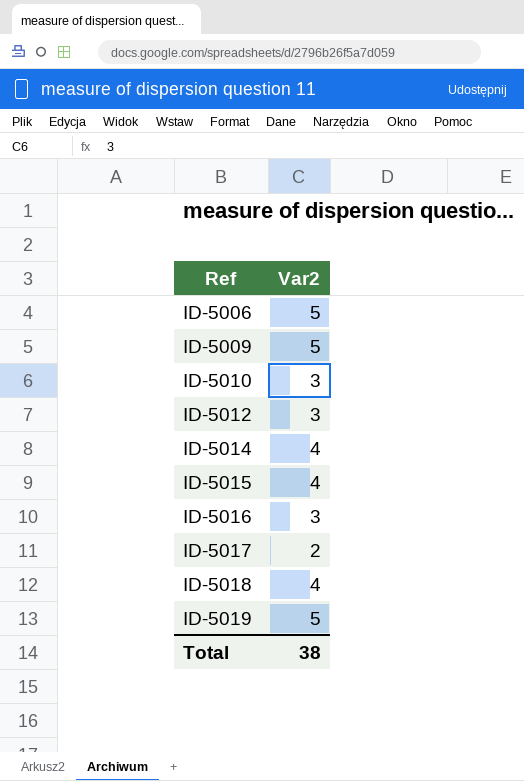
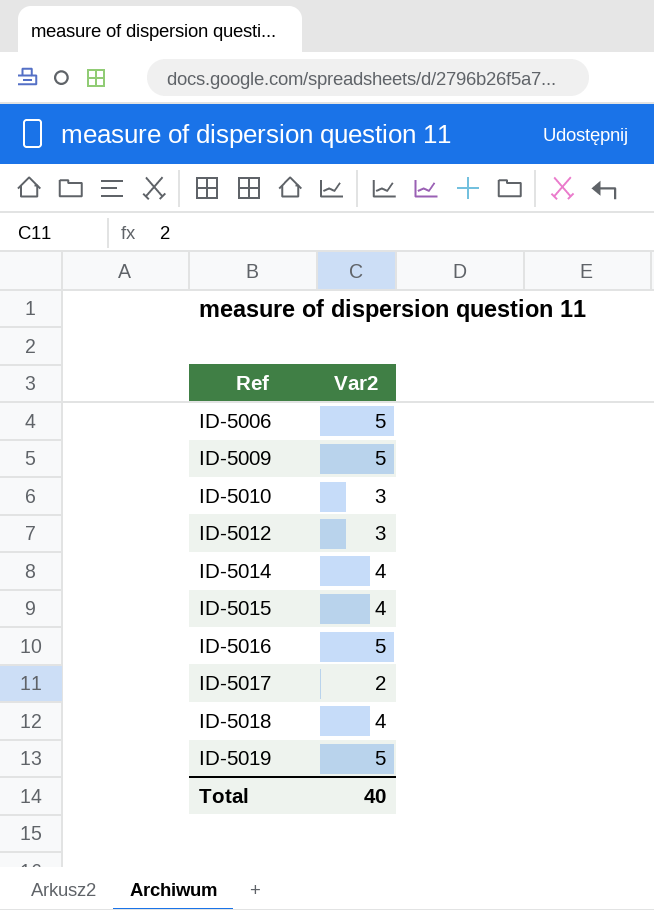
ID-5016 | Var2: 3 -> 5
Total | Var2: 38 -> 40

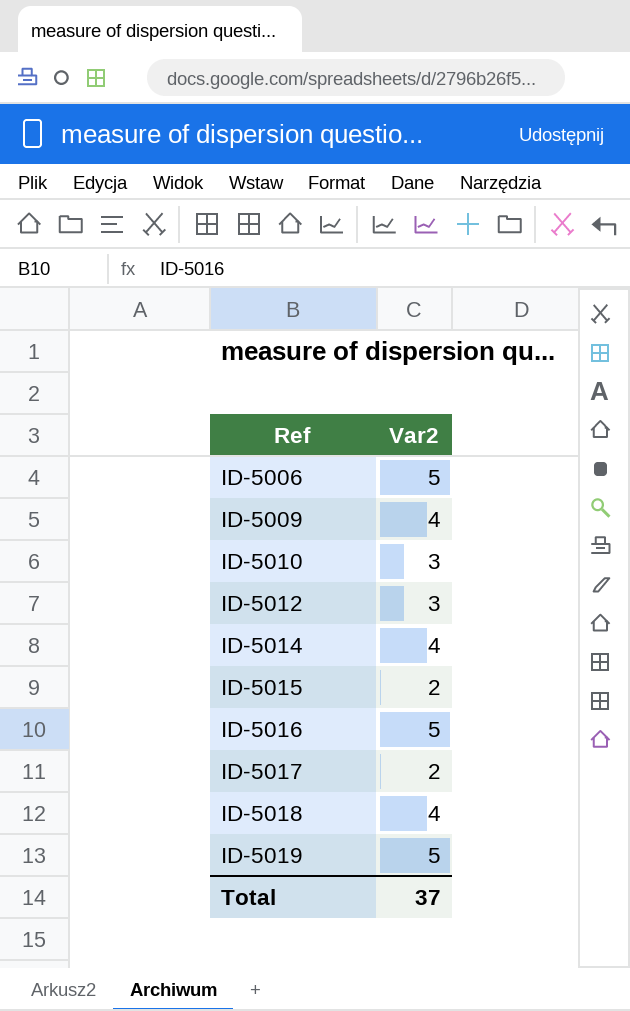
ID-5009 | Var2: 5 -> 4
ID-5015 | Var2: 4 -> 2
Total | Var2: 40 -> 37

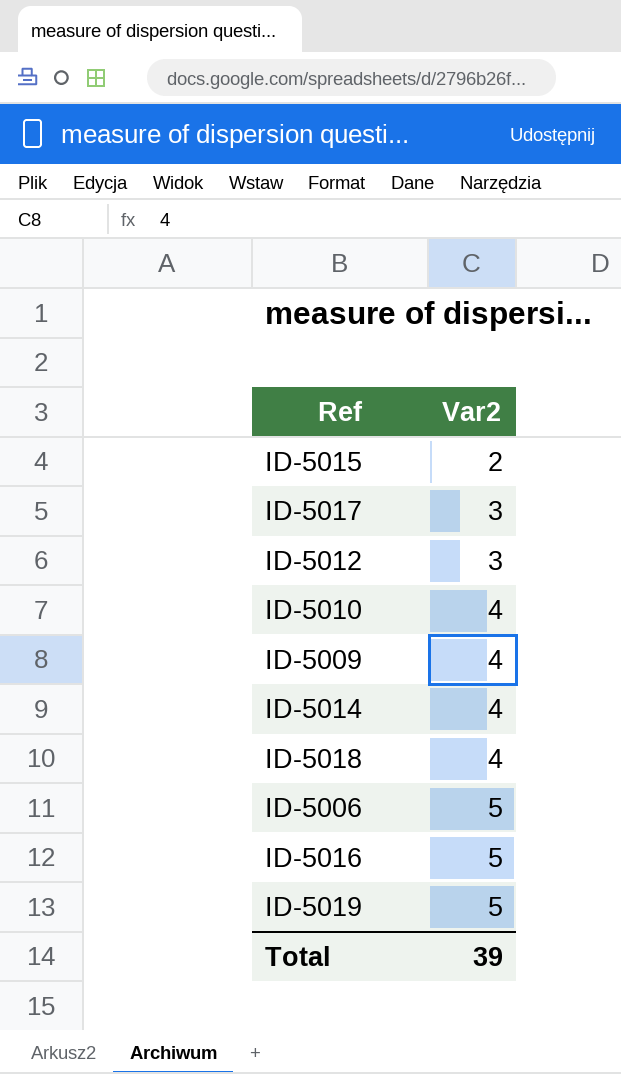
row order: Ref ascending -> Var2 ascending
ID-5017 | Var2: 2 -> 3
ID-5010 | Var2: 3 -> 4
Total | Var2: 37 -> 39

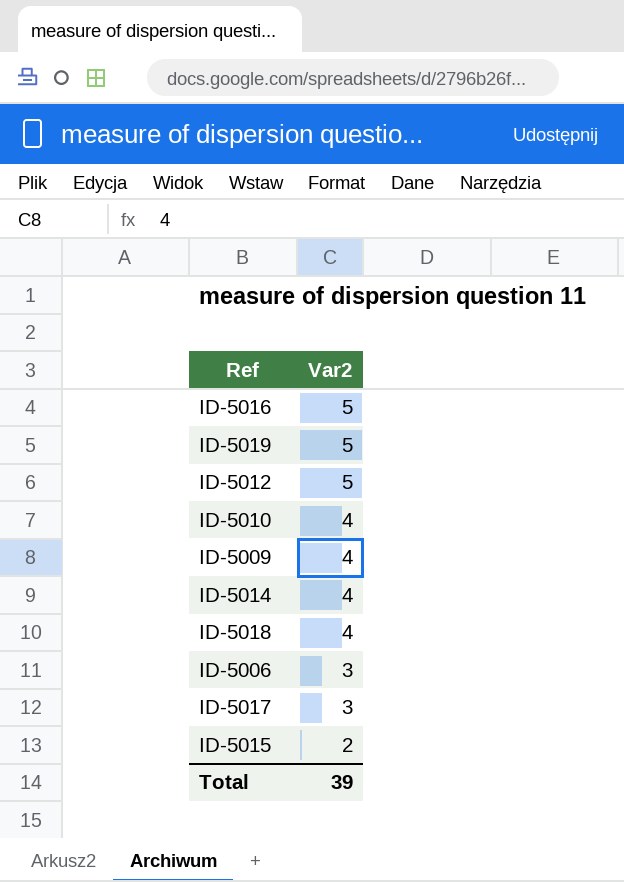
row order: Var2 ascending -> Var2 descending
ID-5012 | Var2: 3 -> 5
ID-5006 | Var2: 5 -> 3

